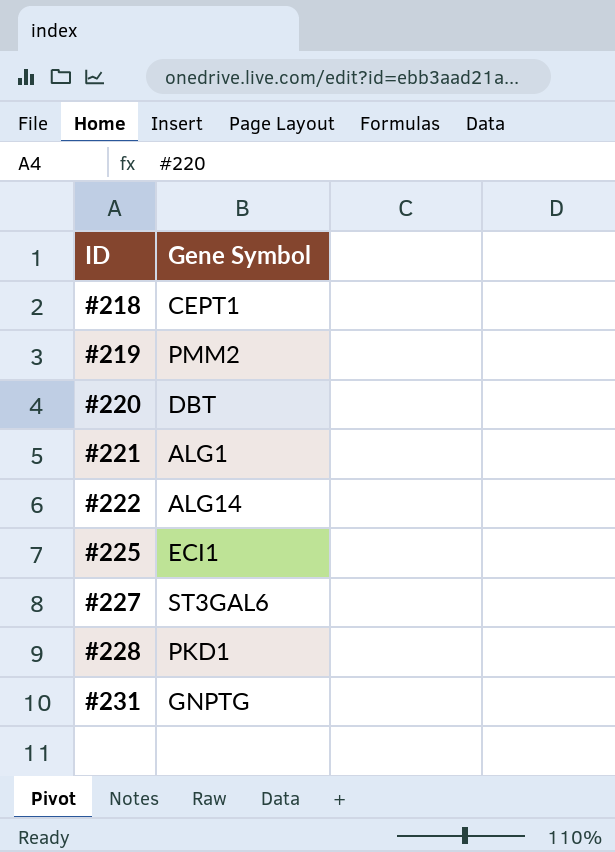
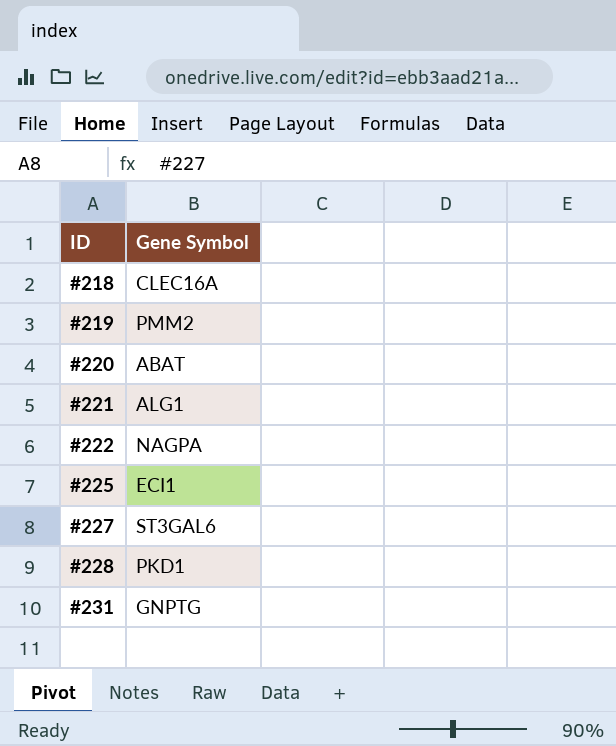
#218 | Gene Symbol: CEPT1 -> CLEC16A
#220 | Gene Symbol: DBT -> ABAT
#222 | Gene Symbol: ALG14 -> NAGPA

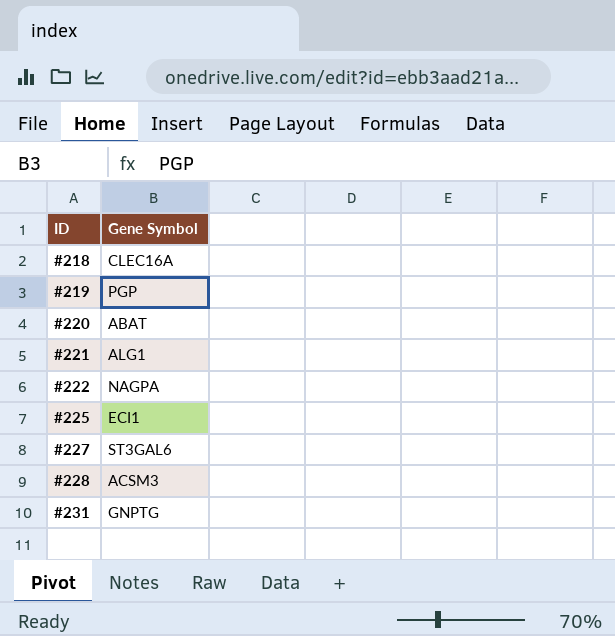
#219 | Gene Symbol: PMM2 -> PGP
#228 | Gene Symbol: PKD1 -> ACSM3

